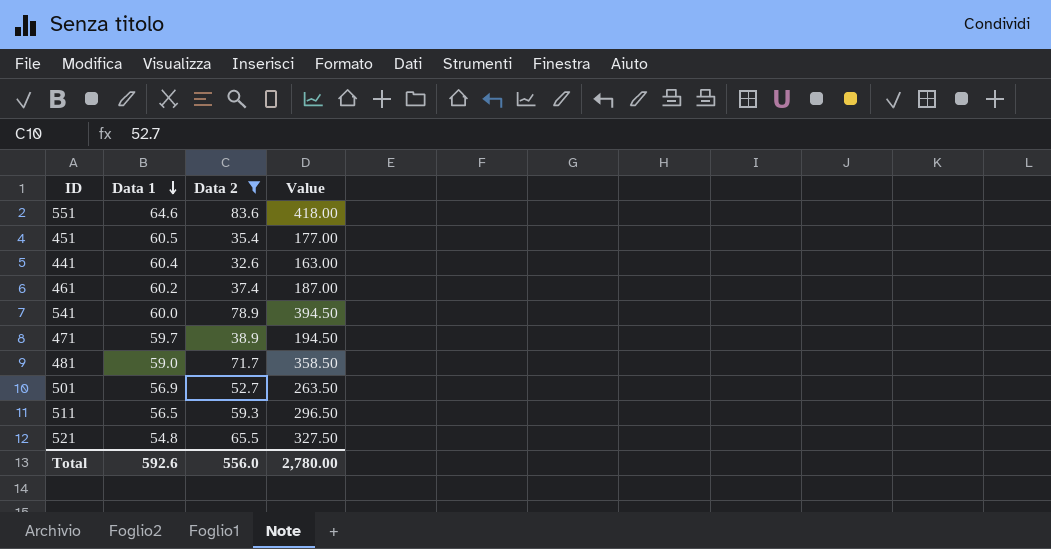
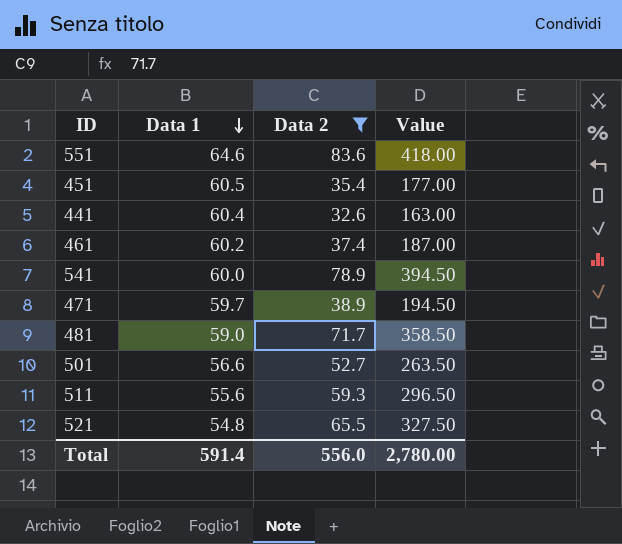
501 | Data 1: 56.9 -> 56.6
511 | Data 1: 56.5 -> 55.6
Total | Data 1: 592.6 -> 591.4

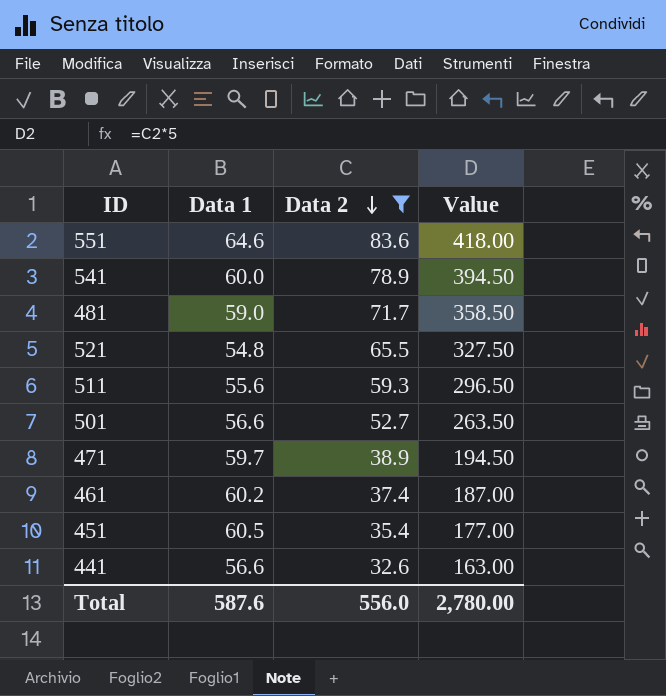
row order: Data 1 descending -> Data 2 descending
441 | Data 1: 60.4 -> 56.6
Total | Data 1: 591.4 -> 587.6

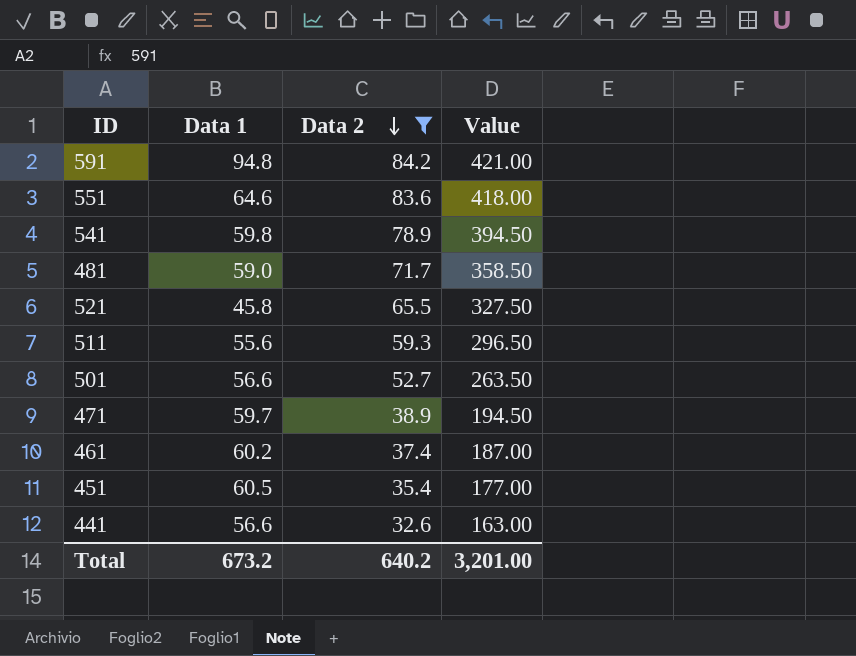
row 591: none -> 94.8 | 84.2 | 421.00
541 | Data 1: 60.0 -> 59.8
521 | Data 1: 54.8 -> 45.8
Total | Data 1: 587.6 -> 673.2
Total | Data 2: 556.0 -> 640.2
Total | Value: 2,780.00 -> 3,201.00

